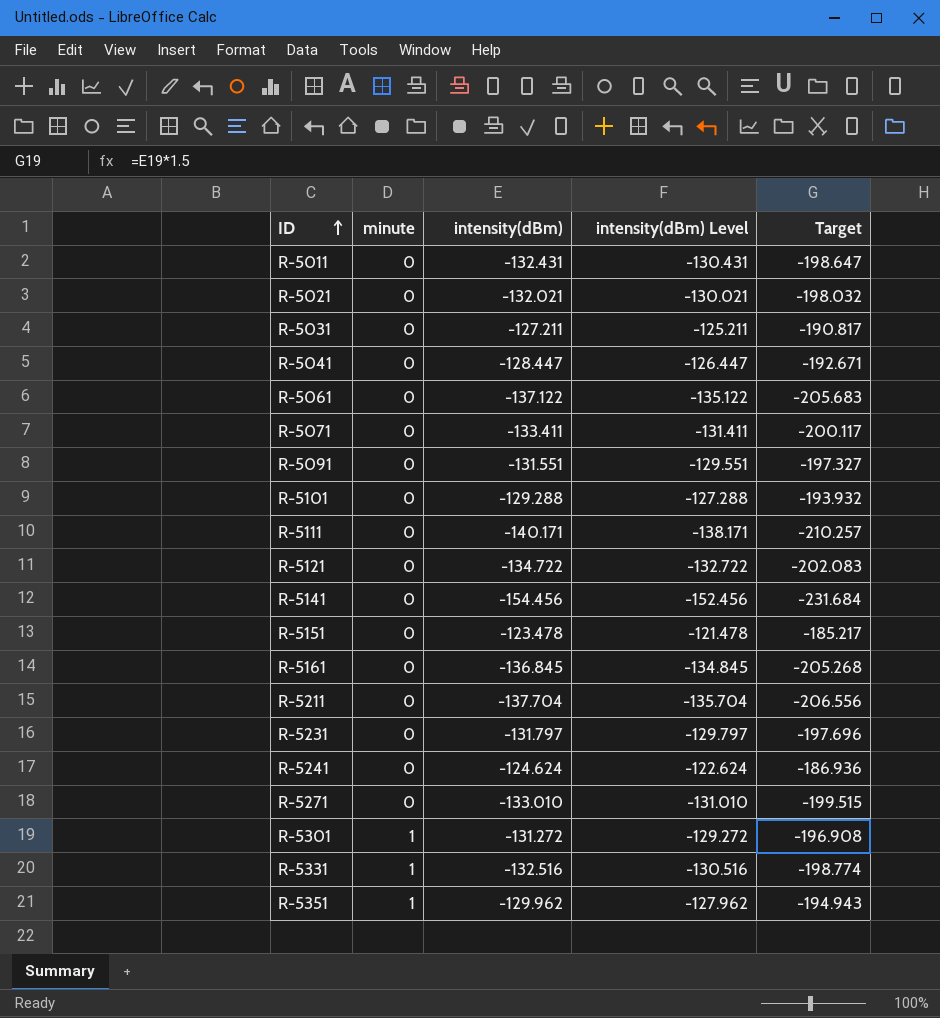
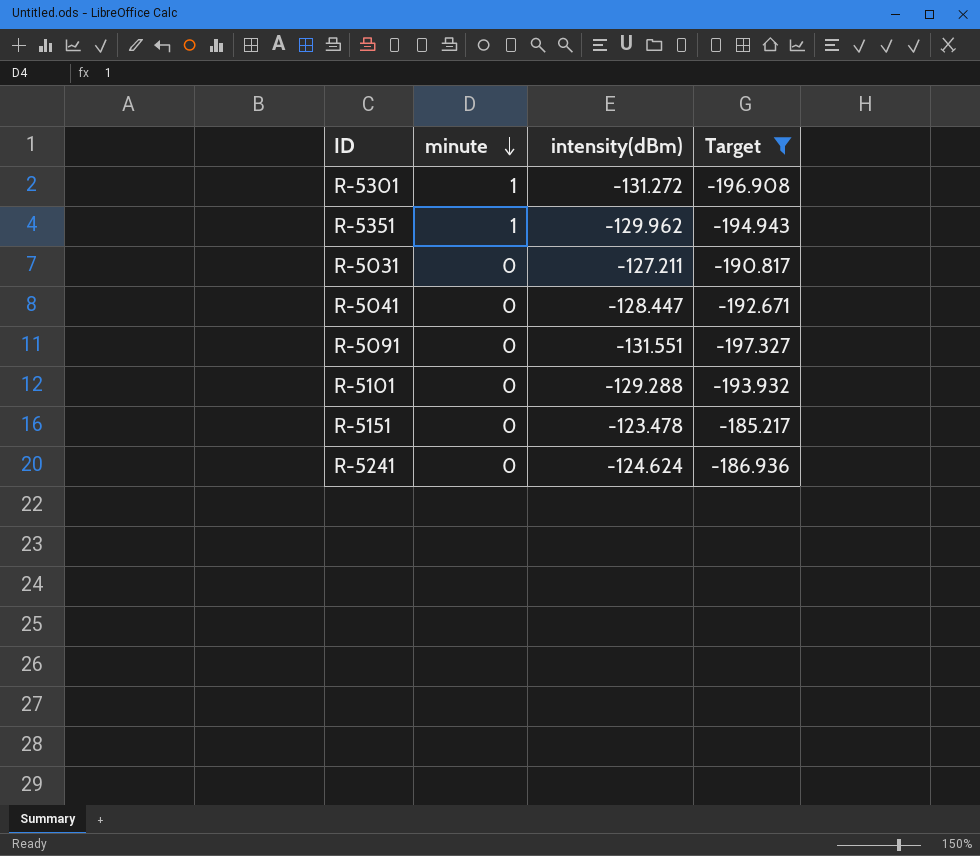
filter: none -> Target >= -197.327
row order: ID ascending -> minute descending
column intensity(dBm) Level | formula: [intensity(dBm)] + 2 -> none

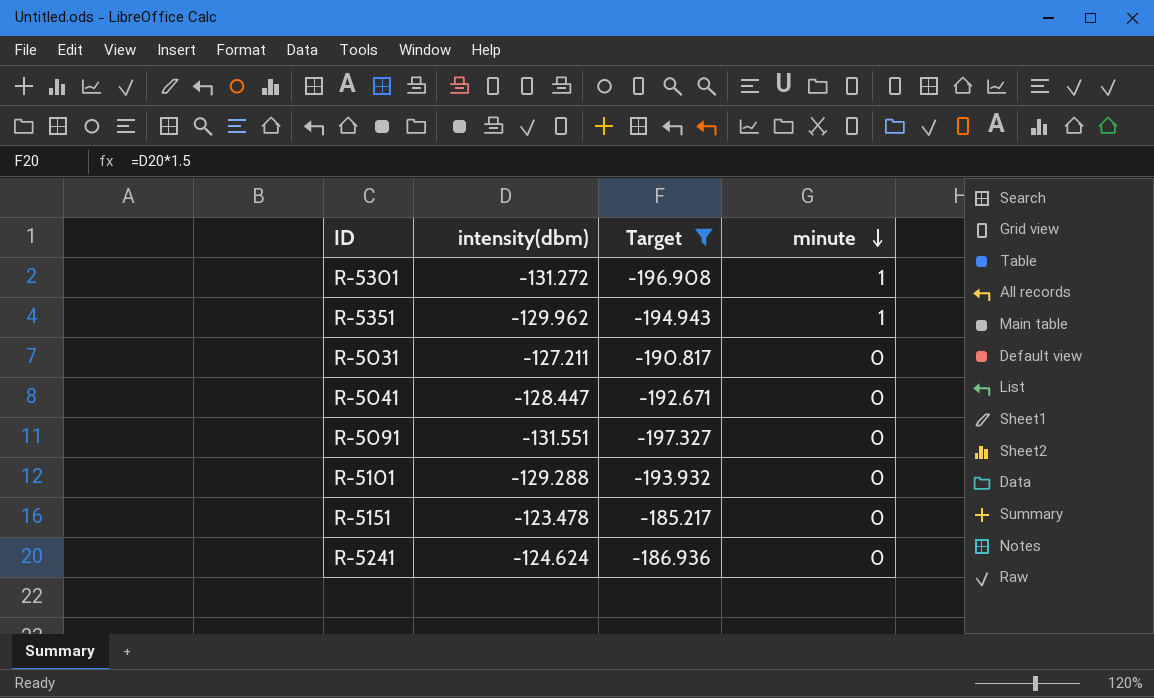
column name: intensity(dBm) -> intensity(dbm)
column minute | position: 2 -> 4

